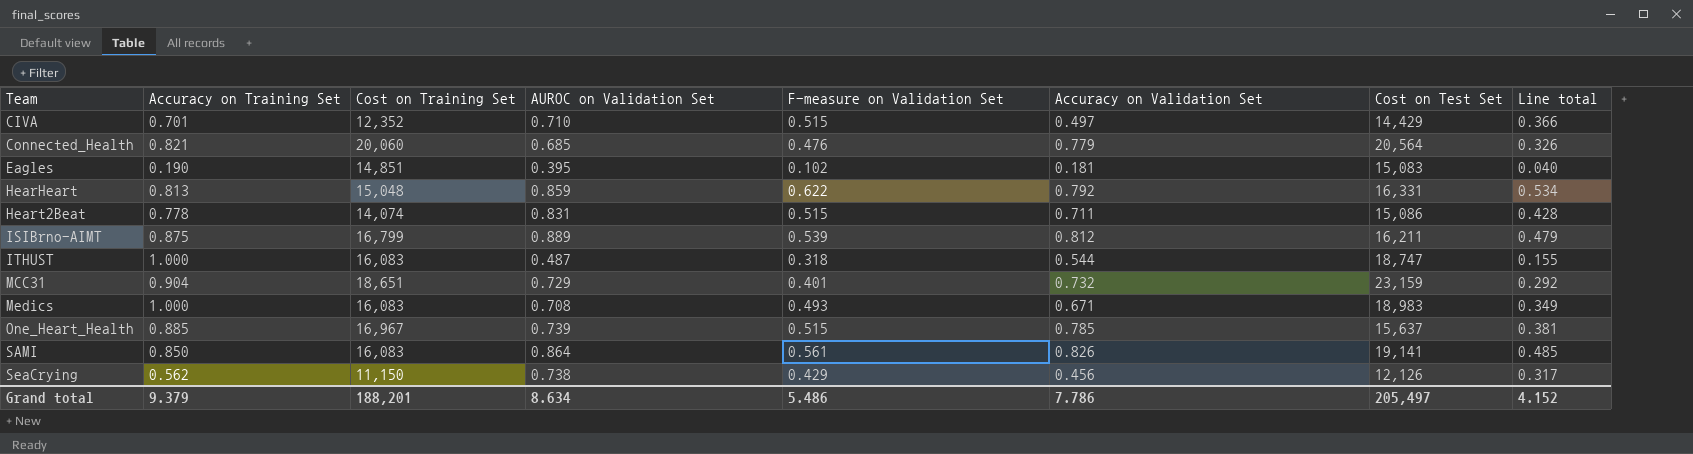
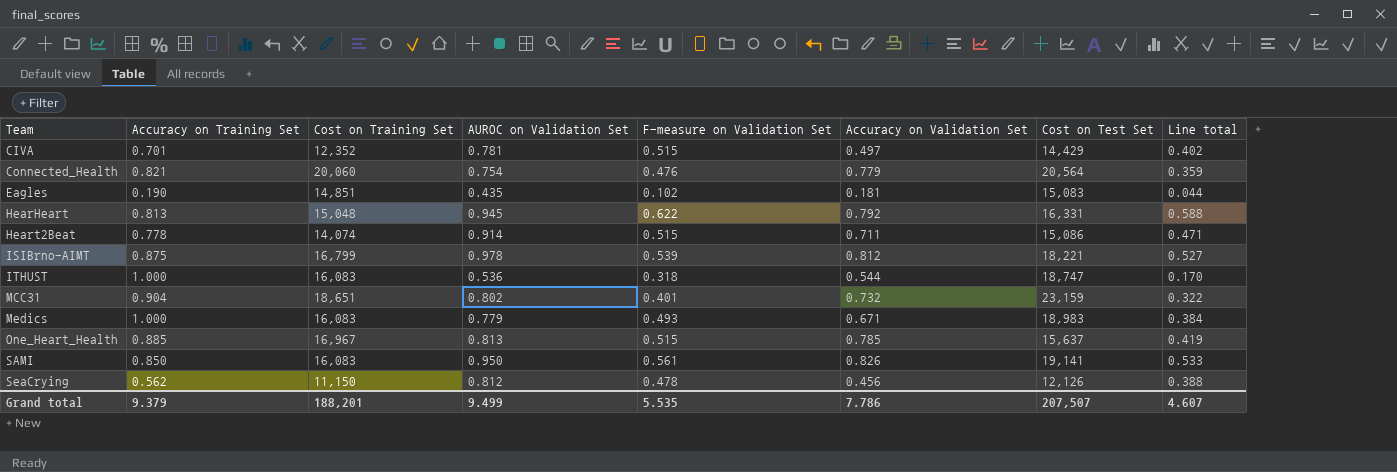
CIVA | AUROC on Validation Set: 0.710 -> 0.781
CIVA | Line total: 0.366 -> 0.402
Connected_Health | AUROC on Validation Set: 0.685 -> 0.754
Connected_Health | Line total: 0.326 -> 0.359
Eagles | AUROC on Validation Set: 0.395 -> 0.435
Eagles | Line total: 0.040 -> 0.044
HearHeart | AUROC on Validation Set: 0.859 -> 0.945
HearHeart | Line total: 0.534 -> 0.588
Heart2Beat | AUROC on Validation Set: 0.831 -> 0.914
Heart2Beat | Line total: 0.428 -> 0.471
ISIBrno-AIMT | AUROC on Validation Set: 0.889 -> 0.978
ISIBrno-AIMT | Cost on Test Set: 16,211 -> 18,221
ISIBrno-AIMT | Line total: 0.479 -> 0.527
ITHUST | AUROC on Validation Set: 0.487 -> 0.536
ITHUST | Line total: 0.155 -> 0.170
MCC31 | AUROC on Validation Set: 0.729 -> 0.802
MCC31 | Line total: 0.292 -> 0.322
Medics | AUROC on Validation Set: 0.708 -> 0.779
Medics | Line total: 0.349 -> 0.384
One_Heart_Health | AUROC on Validation Set: 0.739 -> 0.813
One_Heart_Health | Line total: 0.381 -> 0.419
SAMI | AUROC on Validation Set: 0.864 -> 0.950
SAMI | Line total: 0.485 -> 0.533
SeaCrying | AUROC on Validation Set: 0.738 -> 0.812
SeaCrying | F-measure on Validation Set: 0.429 -> 0.478
SeaCrying | Line total: 0.317 -> 0.388
Grand total | AUROC on Validation Set: 8.634 -> 9.499
Grand total | F-measure on Validation Set: 5.486 -> 5.535
Grand total | Cost on Test Set: 205,497 -> 207,507
Grand total | Line total: 4.152 -> 4.607

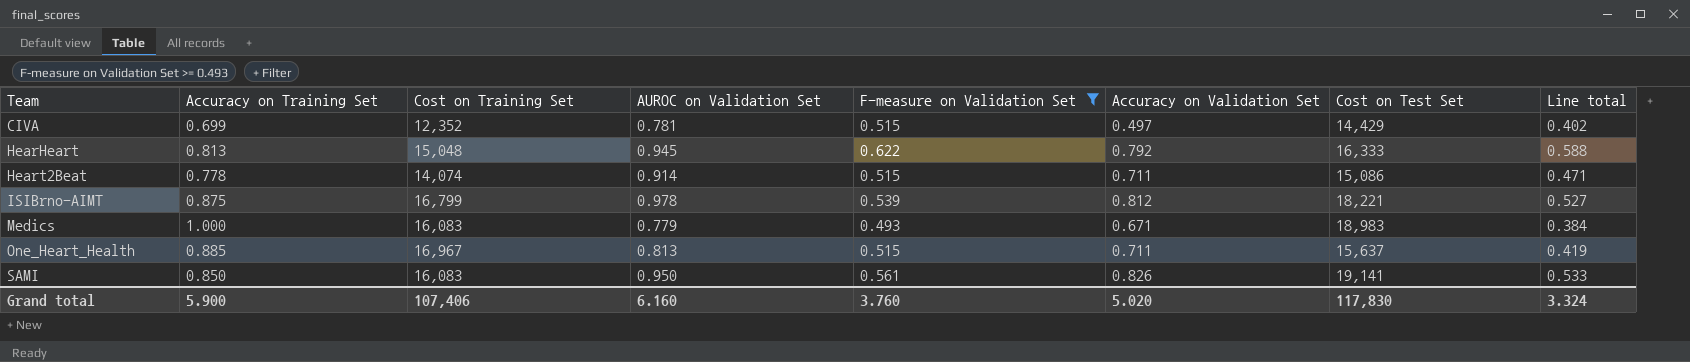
filter: none -> F-measure on Validation Set >= 0.493
CIVA | Accuracy on Training Set: 0.701 -> 0.699
HearHeart | Cost on Test Set: 16,331 -> 16,333
One_Heart_Health | Accuracy on Validation Set: 0.785 -> 0.711
Grand total | Accuracy on Training Set: 9.379 -> 5.900
Grand total | Cost on Training Set: 188,201 -> 107,406
Grand total | AUROC on Validation Set: 9.499 -> 6.160
Grand total | F-measure on Validation Set: 5.535 -> 3.760
Grand total | Accuracy on Validation Set: 7.786 -> 5.020
Grand total | Cost on Test Set: 207,507 -> 117,830
Grand total | Line total: 4.607 -> 3.324

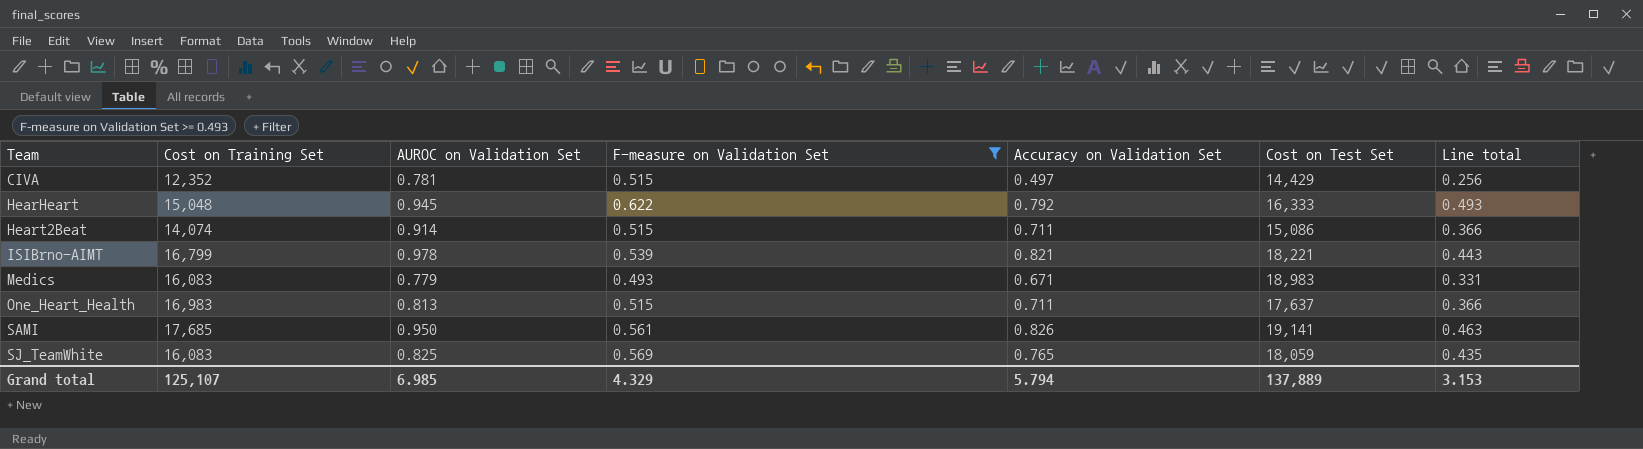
column Accuracy on Training Set | position: 2 -> none
column Line total | formula: [AUROC on Validation Set] * [F-measure on Validation Set] -> [F-measure on Validation Set] * [Accuracy on Validation Set]
ISIBrno-AIMT | Accuracy on Validation Set: 0.812 -> 0.821
One_Heart_Health | Cost on Training Set: 16,967 -> 16,983
One_Heart_Health | Cost on Test Set: 15,637 -> 17,637
SAMI | Cost on Training Set: 16,083 -> 17,685
row SJ_TeamWhite: none -> 16,083 | 0.825 | 0.569 | 0.765 | 18,059 | 0.435
Grand total | Cost on Training Set: 107,406 -> 125,107
Grand total | AUROC on Validation Set: 6.160 -> 6.985
Grand total | F-measure on Validation Set: 3.760 -> 4.329
Grand total | Accuracy on Validation Set: 5.020 -> 5.794
Grand total | Cost on Test Set: 117,830 -> 137,889
Grand total | Line total: 3.324 -> 3.153

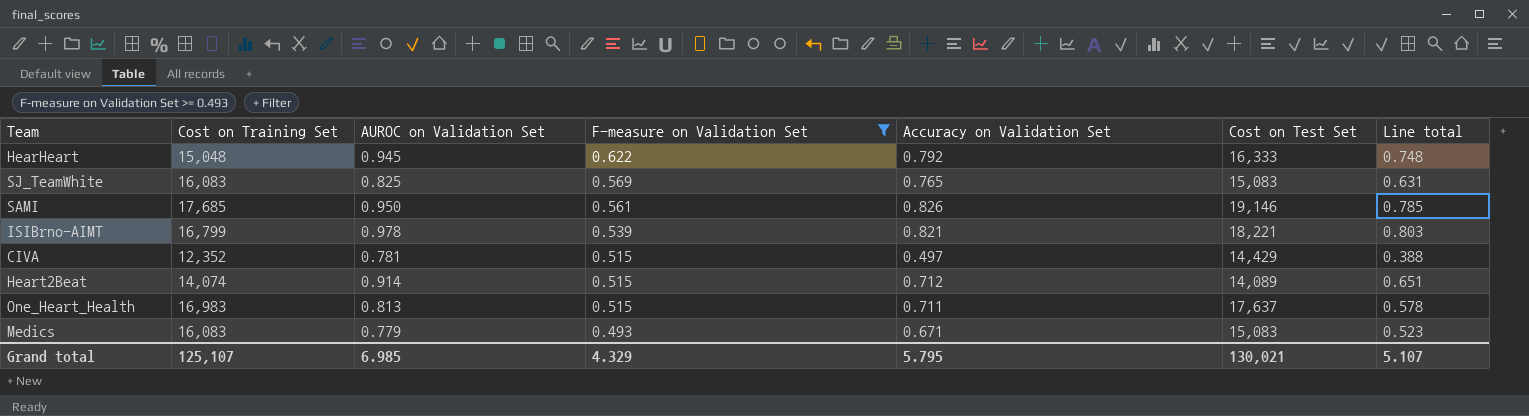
row order: Team ascending -> F-measure on Validation Set descending
column Line total | formula: [F-measure on Validation Set] * [Accuracy on Validation Set] -> [AUROC on Validation Set] * [Accuracy on Validation Set]
SJ_TeamWhite | Cost on Test Set: 18,059 -> 15,083
SAMI | Cost on Test Set: 19,141 -> 19,146
Heart2Beat | Accuracy on Validation Set: 0.711 -> 0.712
Heart2Beat | Cost on Test Set: 15,086 -> 14,089
Medics | Cost on Test Set: 18,983 -> 15,083
Grand total | Accuracy on Validation Set: 5.794 -> 5.795
Grand total | Cost on Test Set: 137,889 -> 130,021
Grand total | Line total: 3.153 -> 5.107

